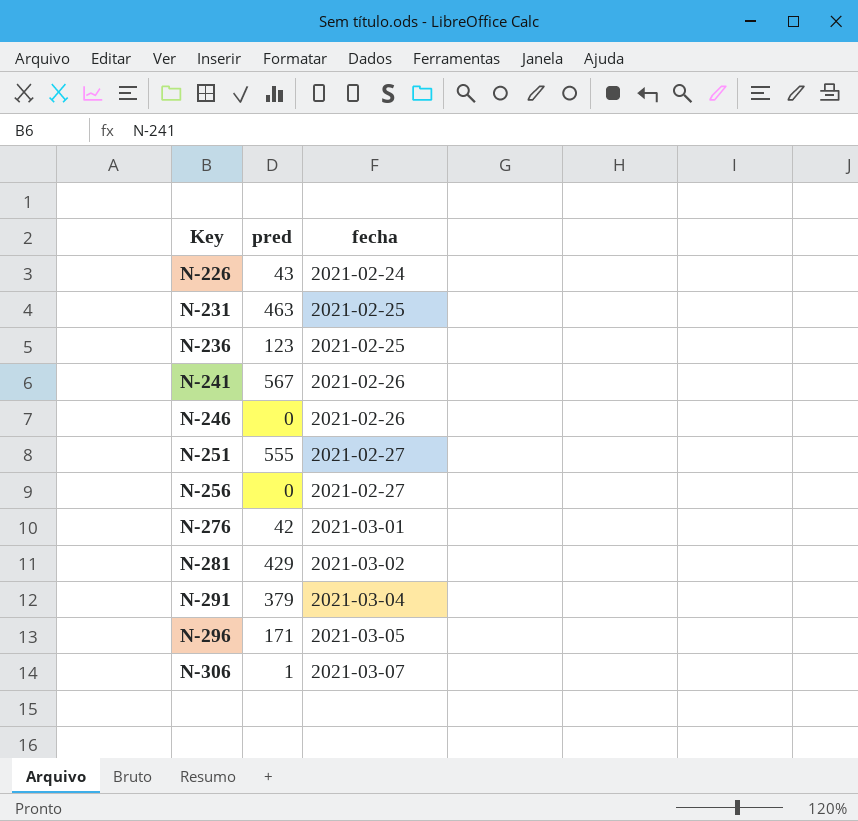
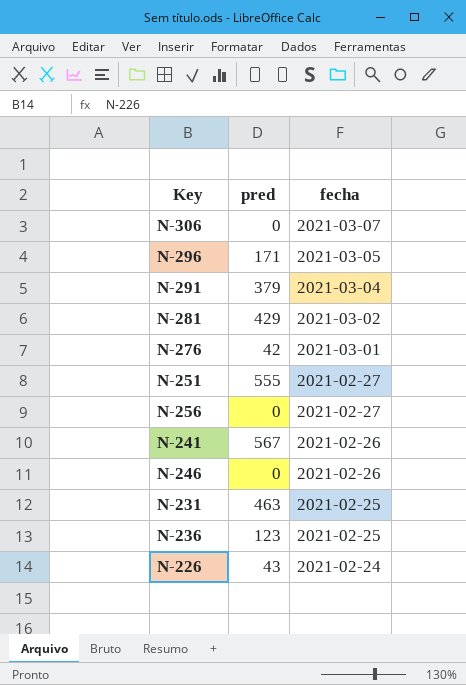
row order: Key ascending -> fecha descending
N-306 | pred: 1 -> 0

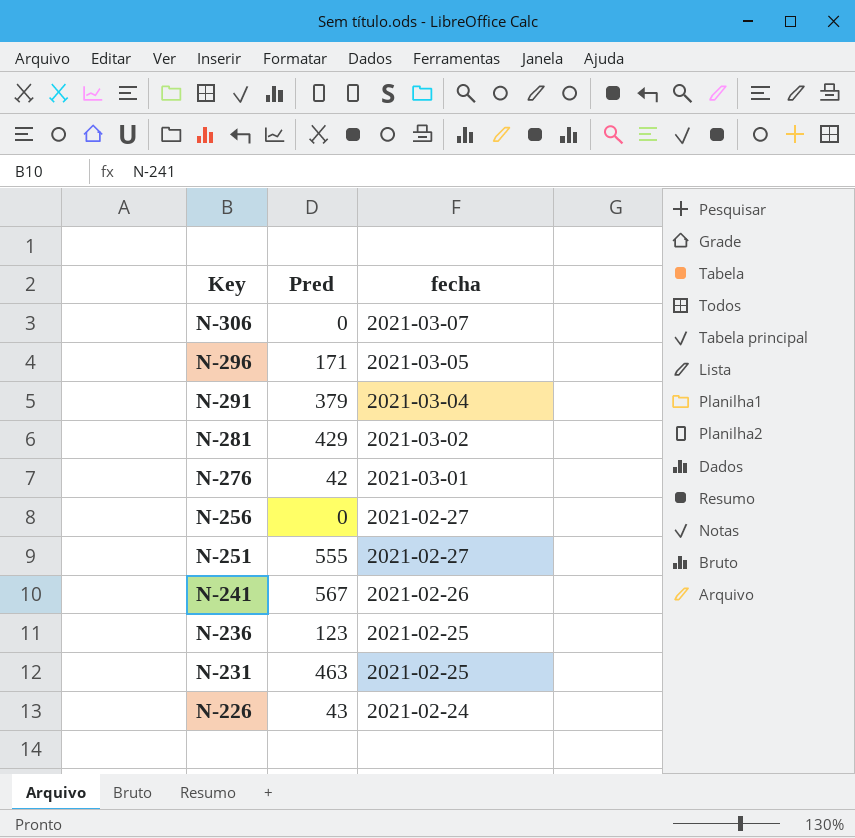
row order: fecha descending -> Key descending
column name: pred -> Pred
row N-246: 0 | 2021-02-26 -> none

